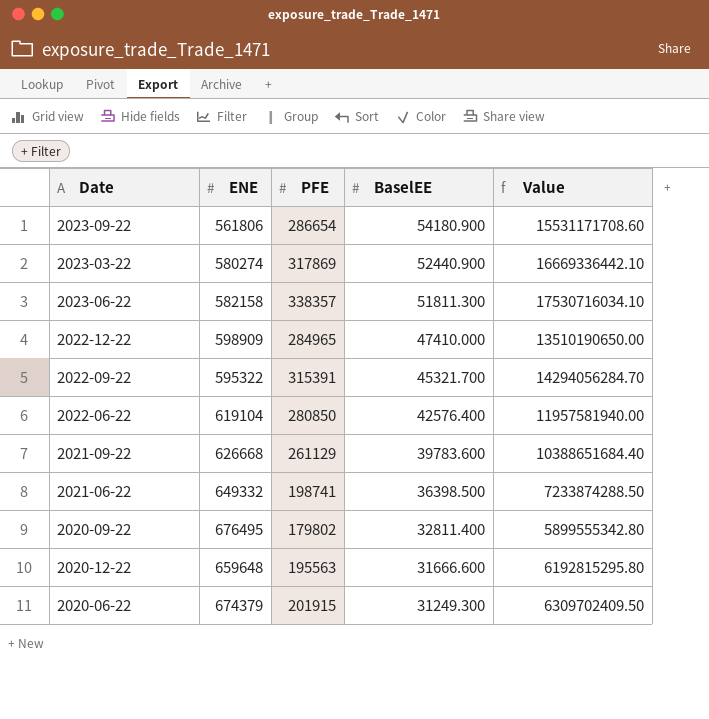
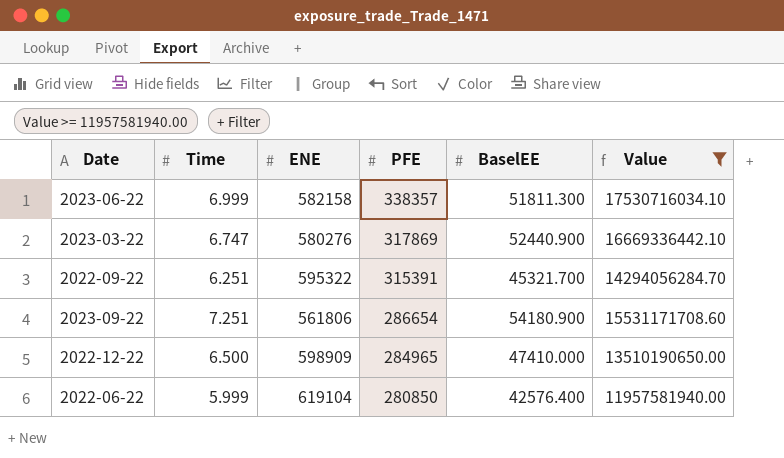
filter: none -> Value >= 11957581940.00
row order: BaselEE descending -> PFE descending
column Time | position: none -> 2
2023-03-22 | ENE: 580274 -> 580276

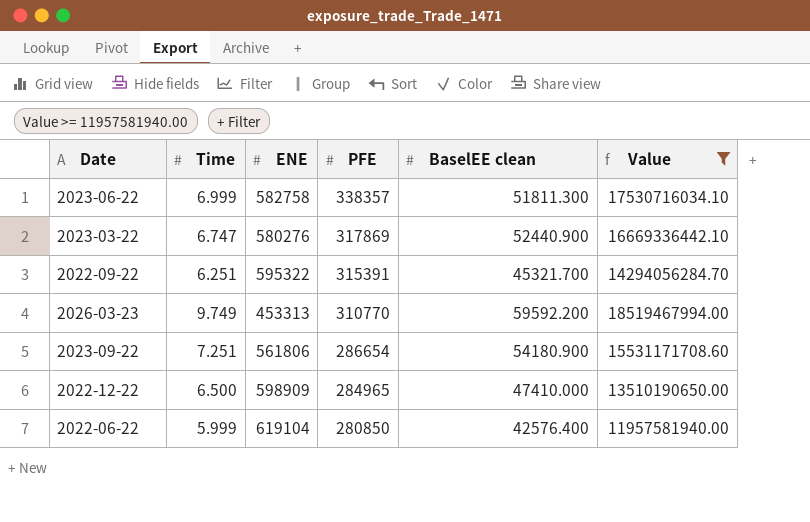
column name: BaselEE -> BaselEE clean
2023-06-22 | ENE: 582158 -> 582758
row 2026-03-23: none -> 9.749 | 453313 | 310770 | 59592.200 | 18519467994.00

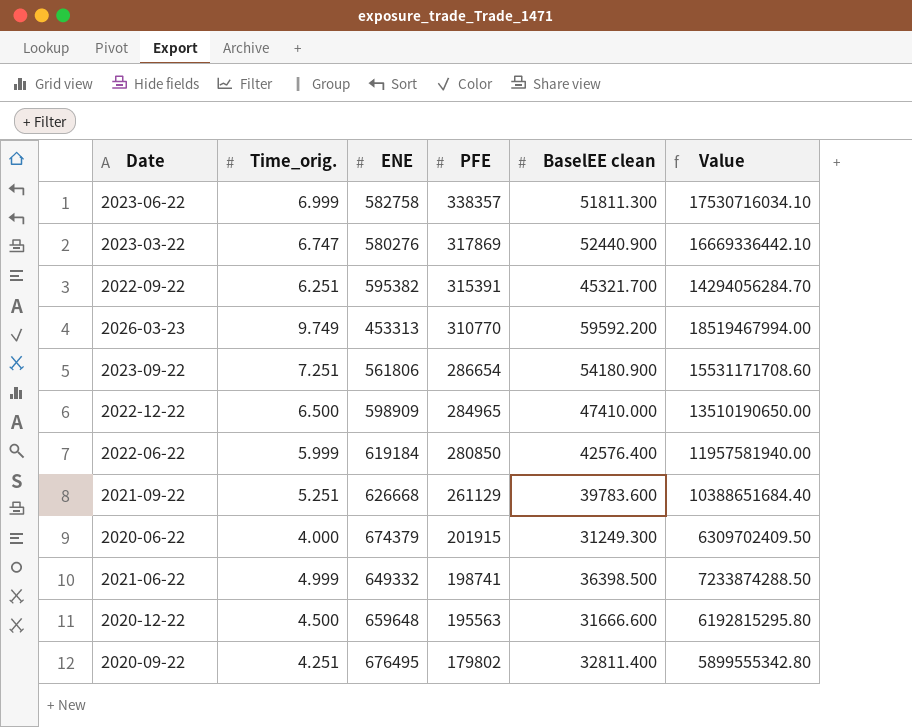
filter: Value >= 11957581940.00 -> none
column name: Time -> Time_orig.
2022-09-22 | ENE: 595322 -> 595382
2022-06-22 | ENE: 619104 -> 619184

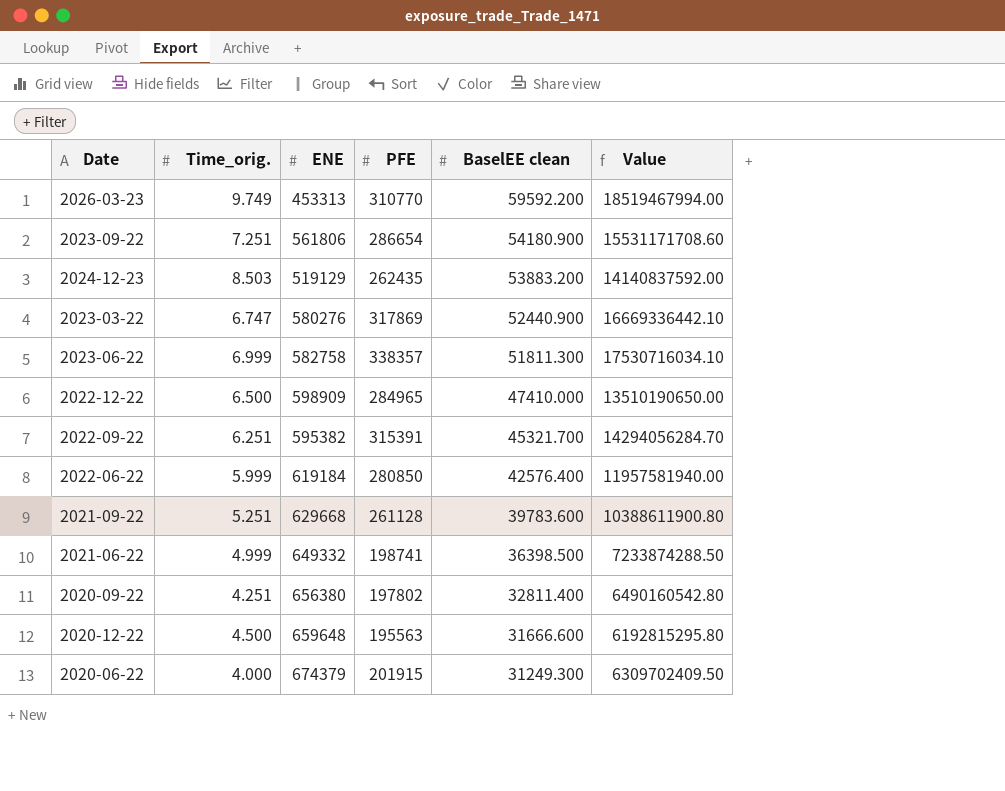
row order: PFE descending -> BaselEE clean descending
row 2024-12-23: none -> 8.503 | 519129 | 262435 | 53883.200 | 14140837592.00
2021-09-22 | ENE: 626668 -> 629668
2021-09-22 | PFE: 261129 -> 261128
2021-09-22 | Value: 10388651684.40 -> 10388611900.80
2020-09-22 | ENE: 676495 -> 656380
2020-09-22 | PFE: 179802 -> 197802
2020-09-22 | Value: 5899555342.80 -> 6490160542.80

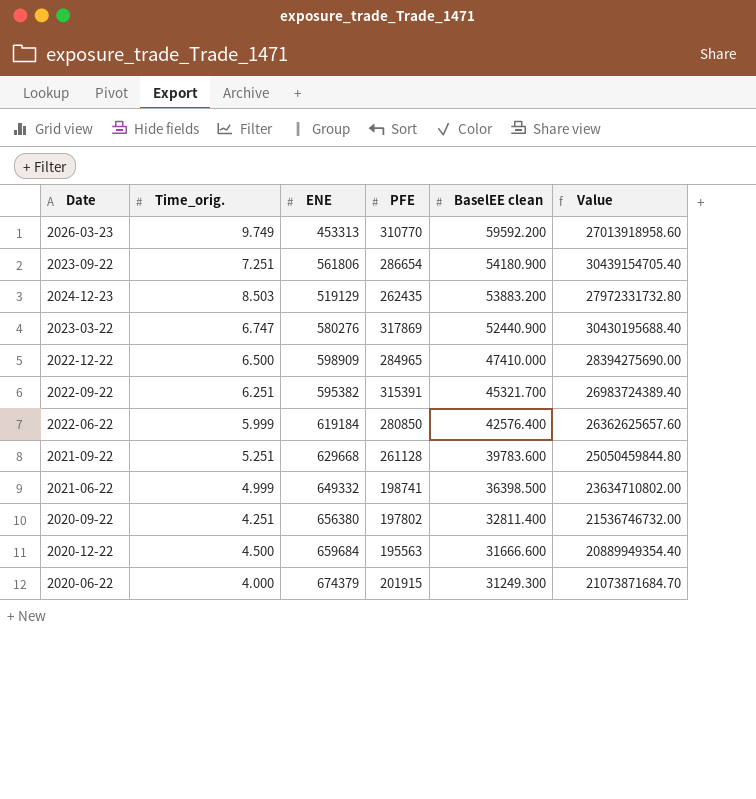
column Value | formula: [PFE] * [BaselEE clean] -> [ENE] * [BaselEE clean]
row 2023-06-22: 6.999 | 582758 | 338357 | 51811.300 | 17530716034.10 -> none
2020-12-22 | ENE: 659648 -> 659684

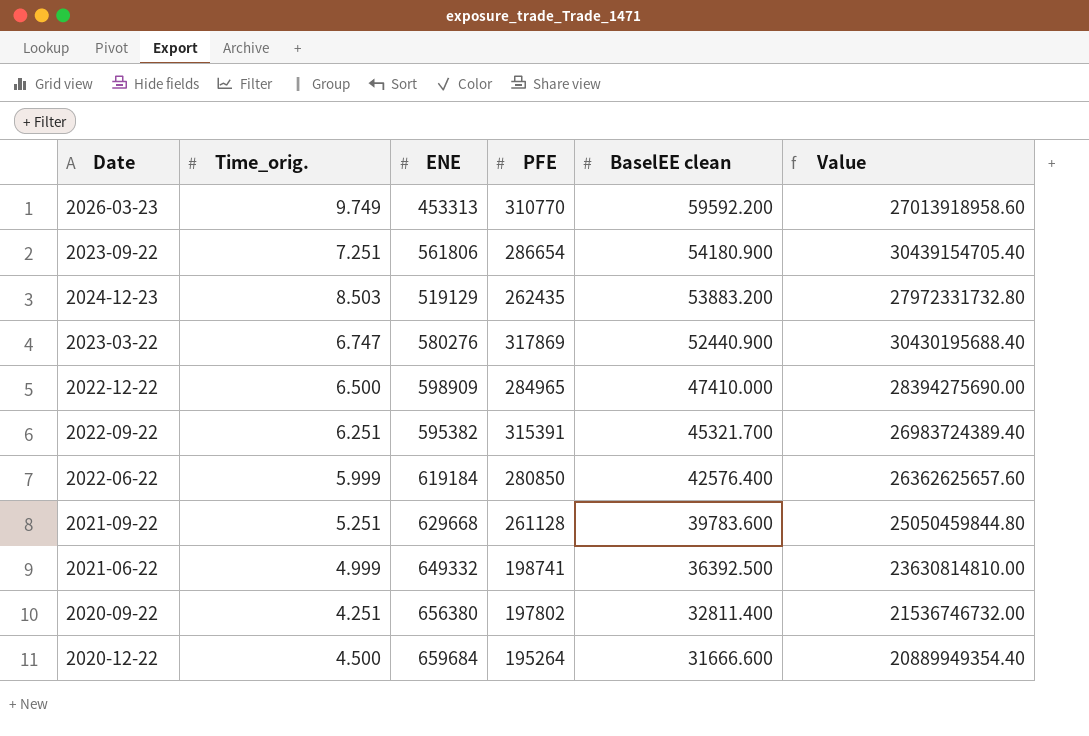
row 2020-06-22: 4.000 | 674379 | 201915 | 31249.300 | 21073871684.70 -> none
2021-06-22 | BaselEE clean: 36398.500 -> 36392.500
2021-06-22 | Value: 23634710802.00 -> 23630814810.00
2020-12-22 | PFE: 195563 -> 195264

